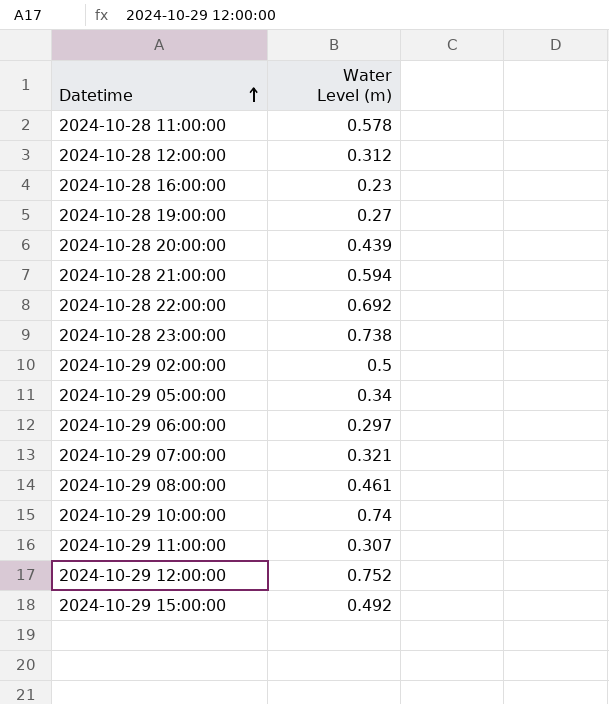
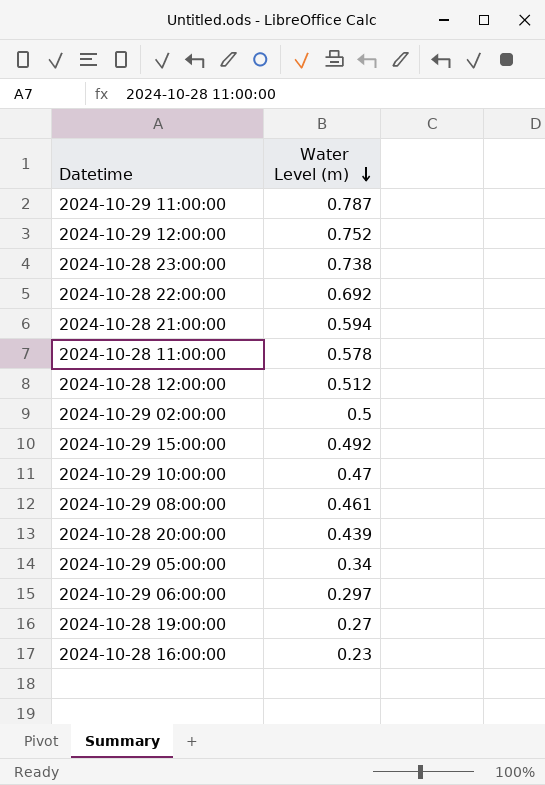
row order: Datetime ascending -> Water Level (m) descending
row 2024-10-29 07:00:00: 0.321 -> none
2024-10-29 11:00:00 | Water Level (m): 0.307 -> 0.787
2024-10-28 12:00:00 | Water Level (m): 0.312 -> 0.512
2024-10-29 10:00:00 | Water Level (m): 0.74 -> 0.47

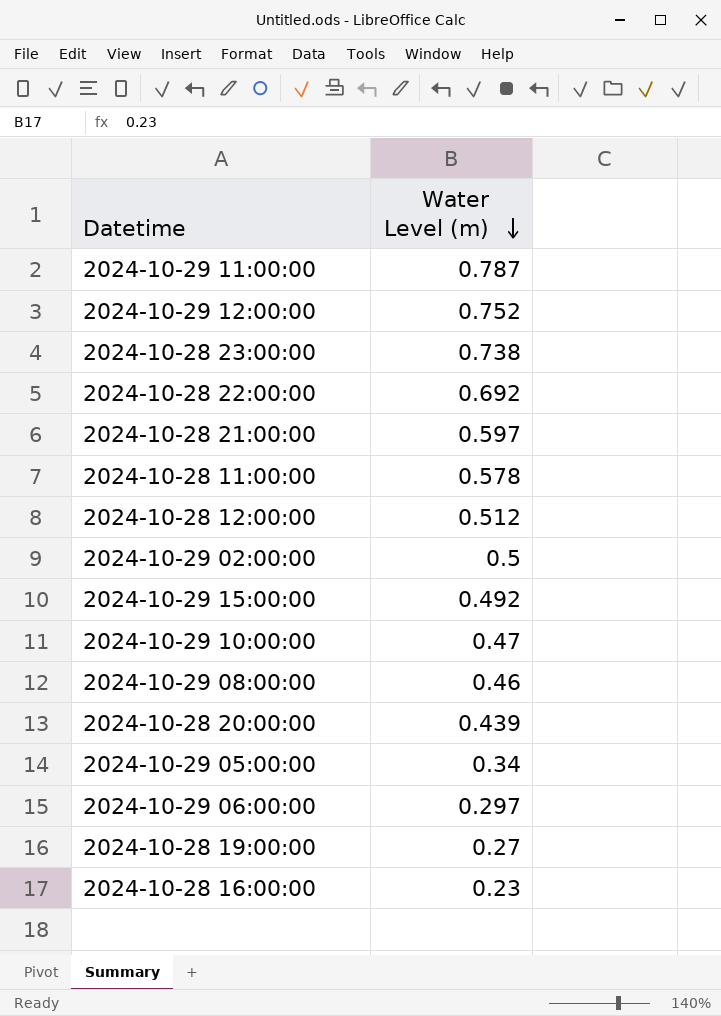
2024-10-28 21:00:00 | Water Level (m): 0.594 -> 0.597
2024-10-29 08:00:00 | Water Level (m): 0.461 -> 0.46

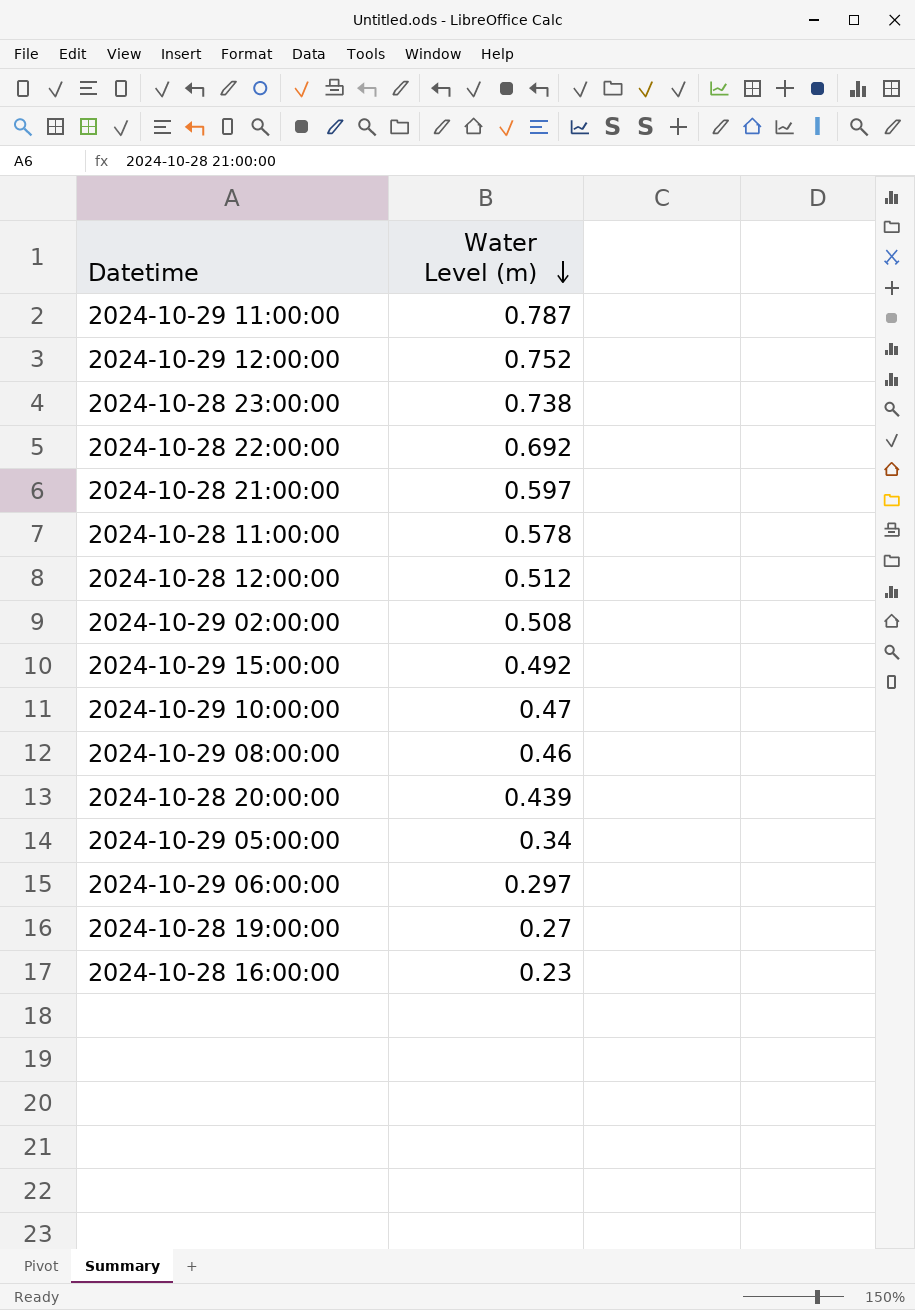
2024-10-29 02:00:00 | Water Level (m): 0.5 -> 0.508

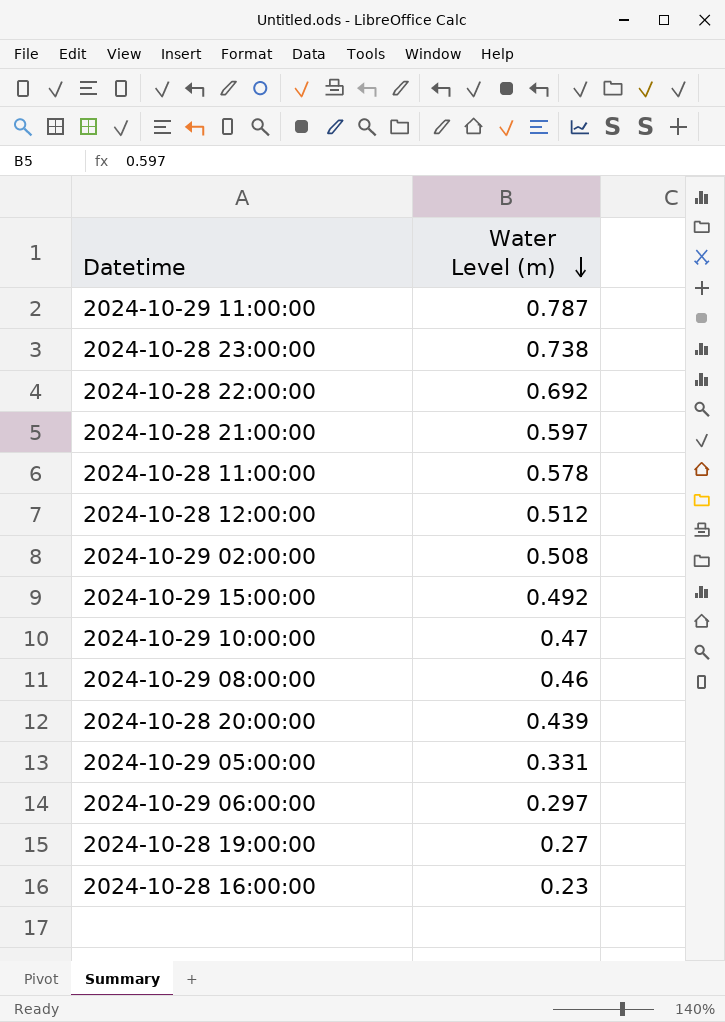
row 2024-10-29 12:00:00: 0.752 -> none
2024-10-29 05:00:00 | Water Level (m): 0.34 -> 0.331

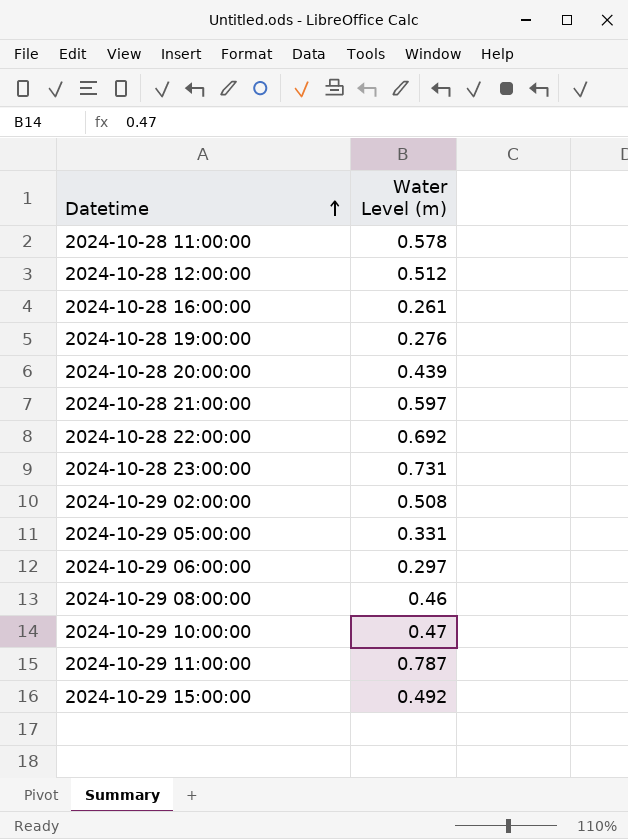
row order: Water Level (m) descending -> Datetime ascending
2024-10-28 16:00:00 | Water Level (m): 0.23 -> 0.261
2024-10-28 19:00:00 | Water Level (m): 0.27 -> 0.276
2024-10-28 23:00:00 | Water Level (m): 0.738 -> 0.731

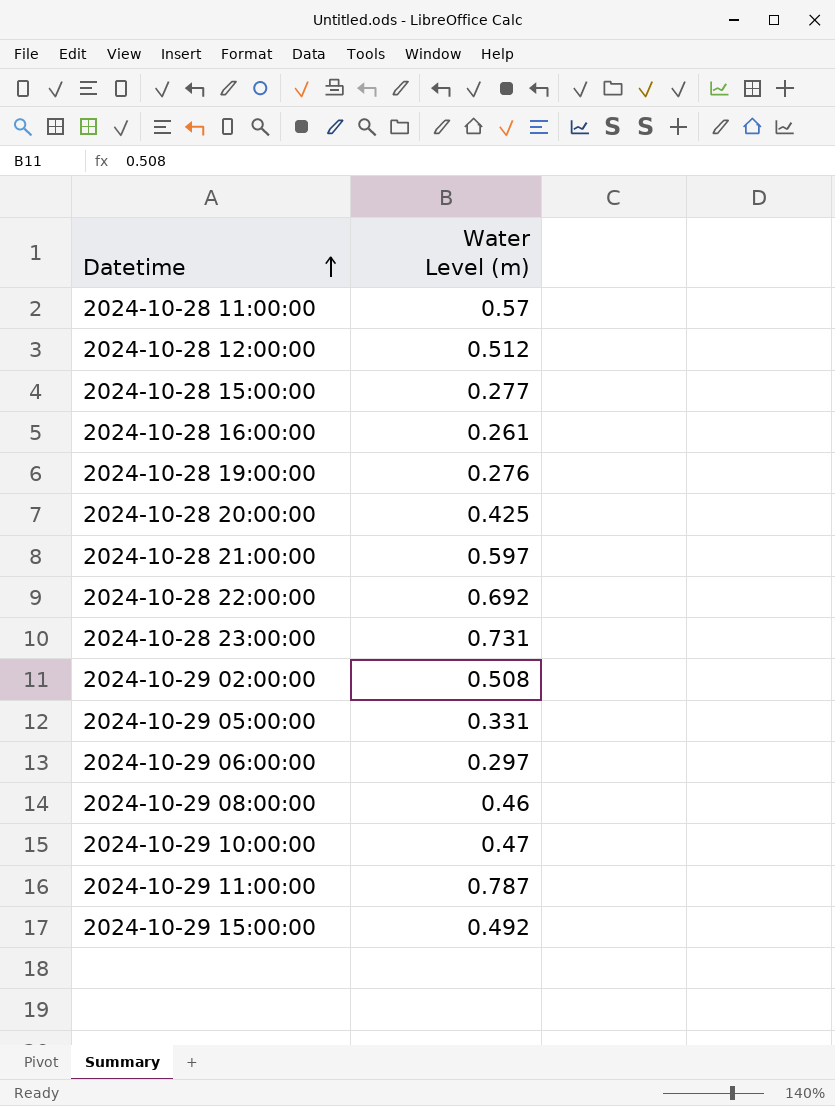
2024-10-28 11:00:00 | Water Level (m): 0.578 -> 0.57
row 2024-10-28 15:00:00: none -> 0.277
2024-10-28 20:00:00 | Water Level (m): 0.439 -> 0.425

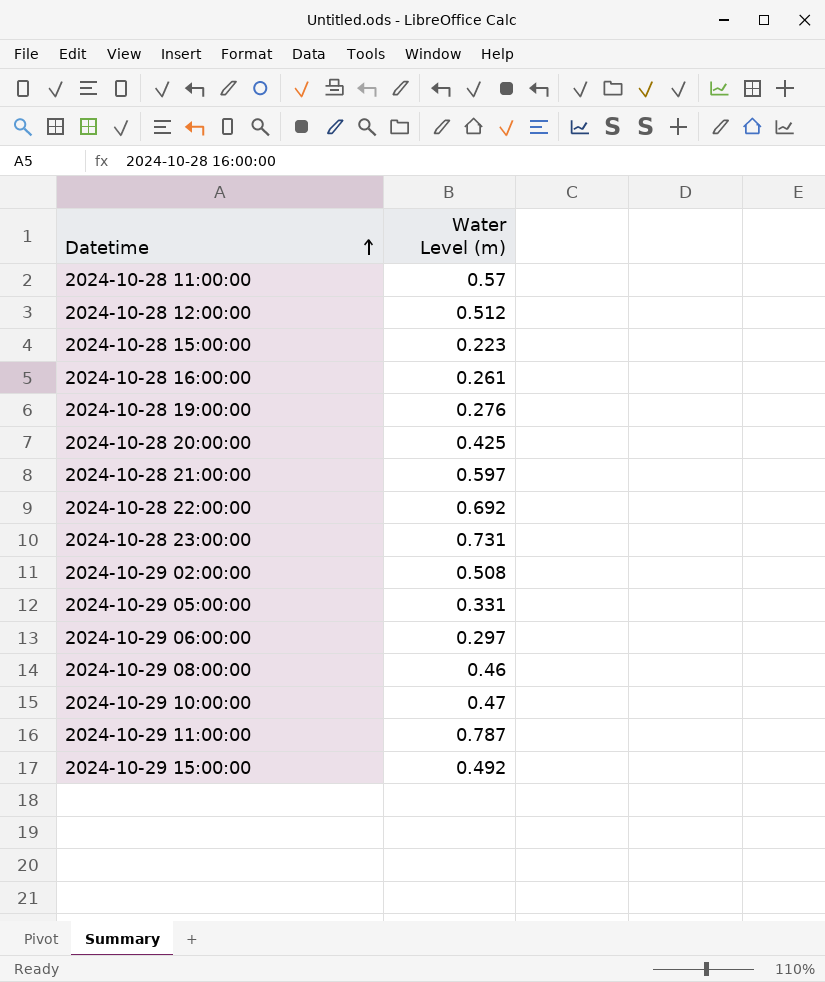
2024-10-28 15:00:00 | Water Level (m): 0.277 -> 0.223

